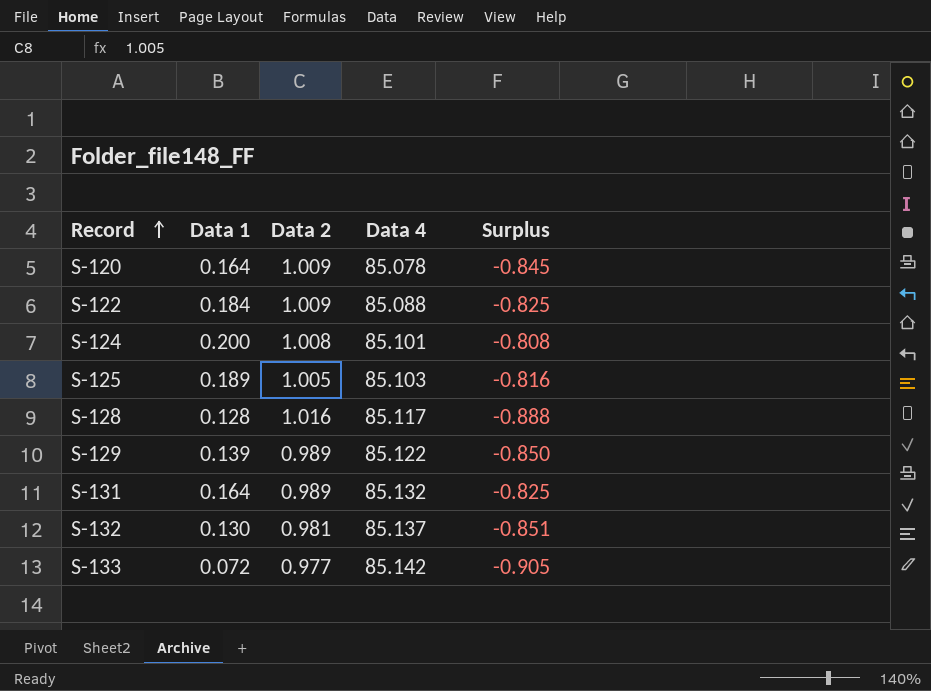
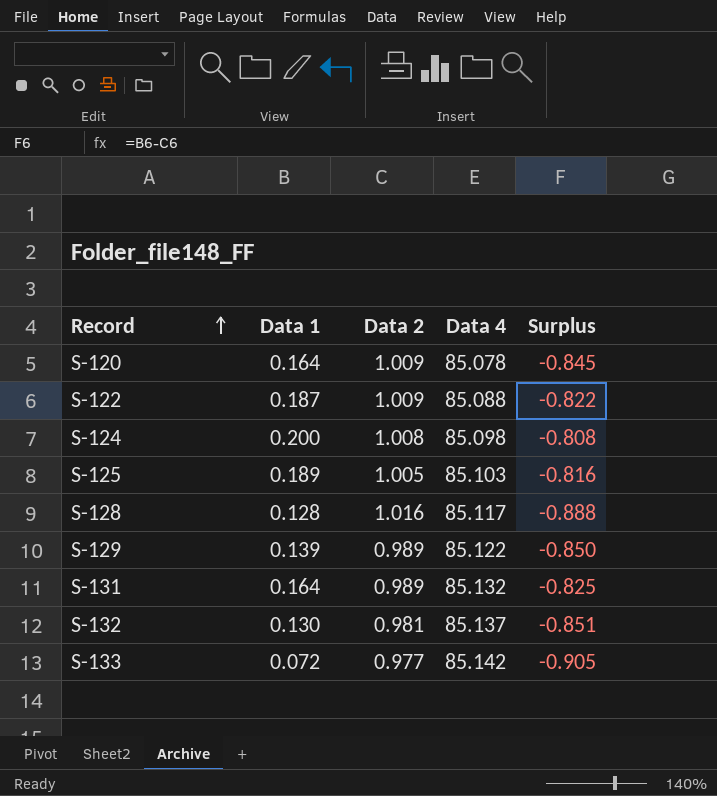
S-122 | Data 1: 0.184 -> 0.187
S-122 | Surplus: -0.825 -> -0.822
S-124 | Data 4: 85.101 -> 85.098

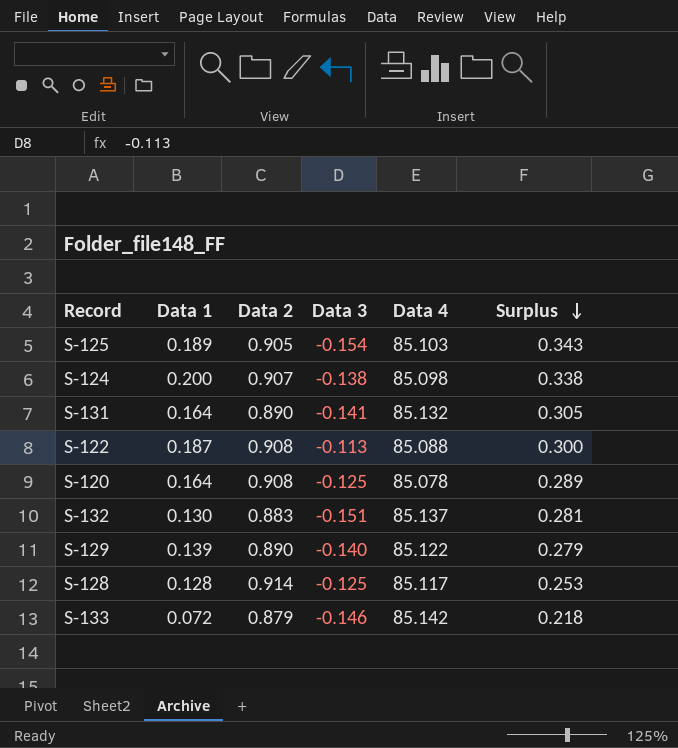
row order: Record ascending -> Surplus descending
column Data 3 | position: none -> 4
column Surplus | formula: [Data 1] - [Data 2] -> [Data 1] - [Data 3]
S-125 | Data 2: 1.005 -> 0.905
S-124 | Data 2: 1.008 -> 0.907
S-131 | Data 2: 0.989 -> 0.890
S-122 | Data 2: 1.009 -> 0.908
S-120 | Data 2: 1.009 -> 0.908
S-132 | Data 2: 0.981 -> 0.883
S-129 | Data 2: 0.989 -> 0.890
S-128 | Data 2: 1.016 -> 0.914
S-133 | Data 2: 0.977 -> 0.879

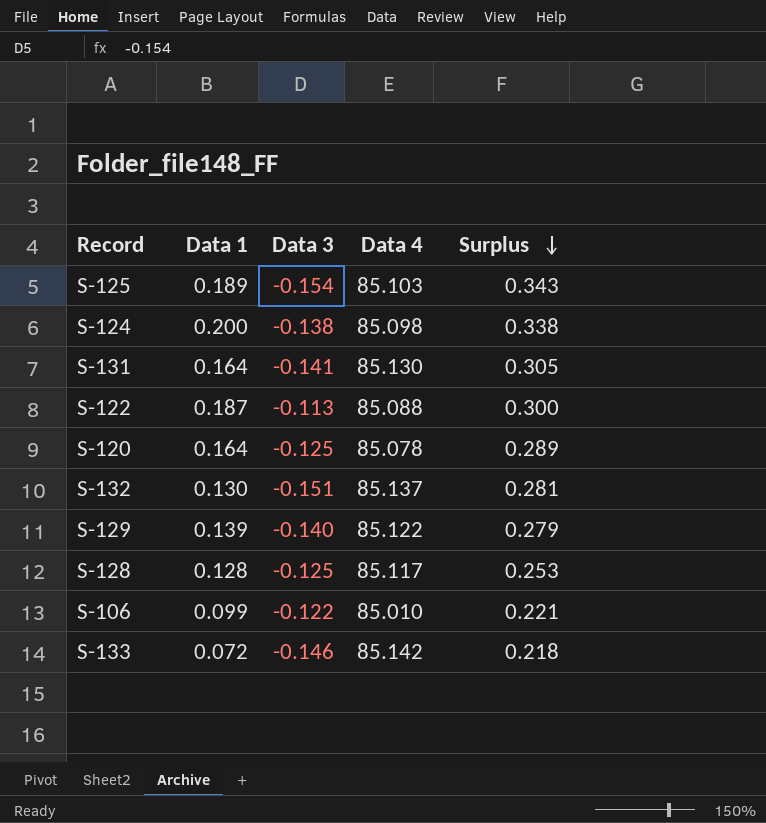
column Data 2 | position: 3 -> none
S-131 | Data 4: 85.132 -> 85.130
row S-106: none -> 0.099 | -0.122 | 85.010 | 0.221

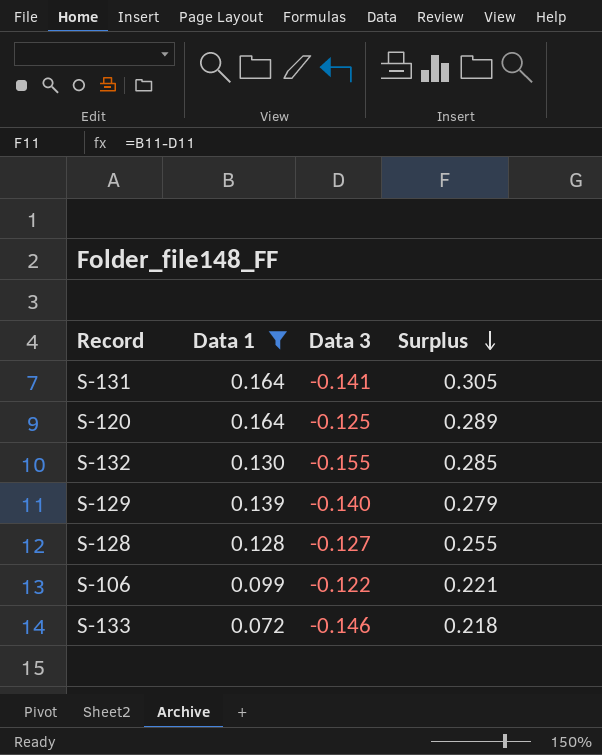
filter: none -> Data 1 <= 0.164
column Data 4 | position: 4 -> none
S-132 | Data 3: -0.151 -> -0.155
S-132 | Surplus: 0.281 -> 0.285
S-128 | Data 3: -0.125 -> -0.127
S-128 | Surplus: 0.253 -> 0.255

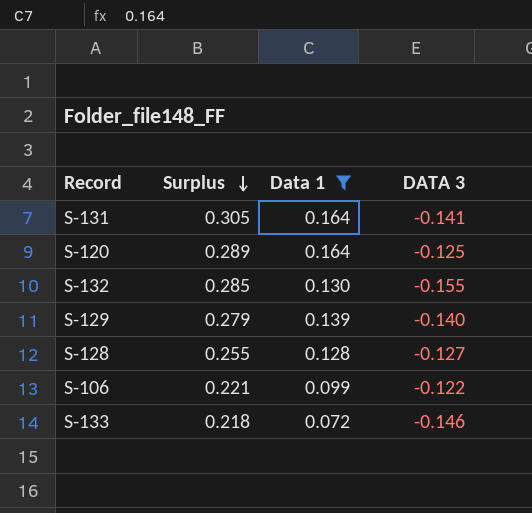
column Surplus | position: 4 -> 2
column name: Data 3 -> DATA 3

